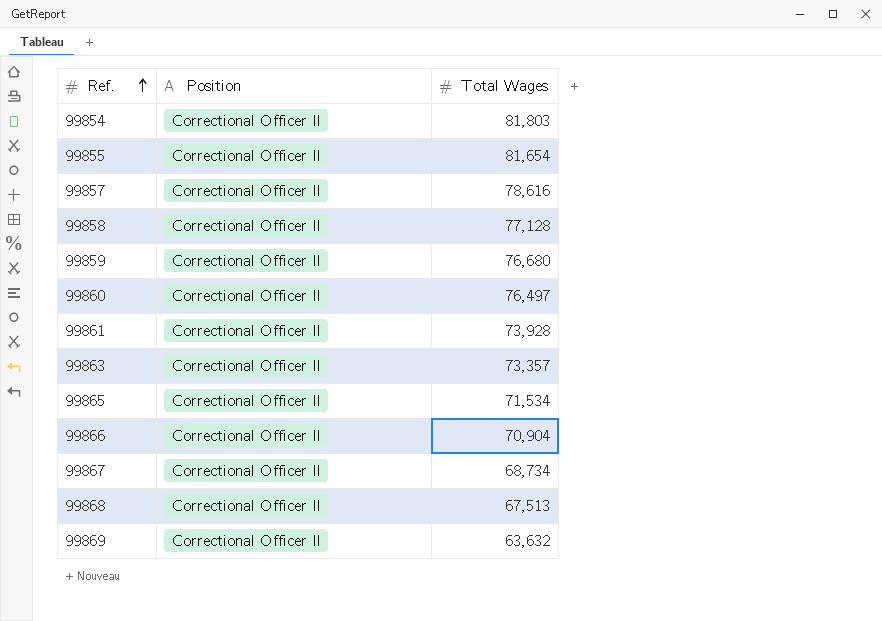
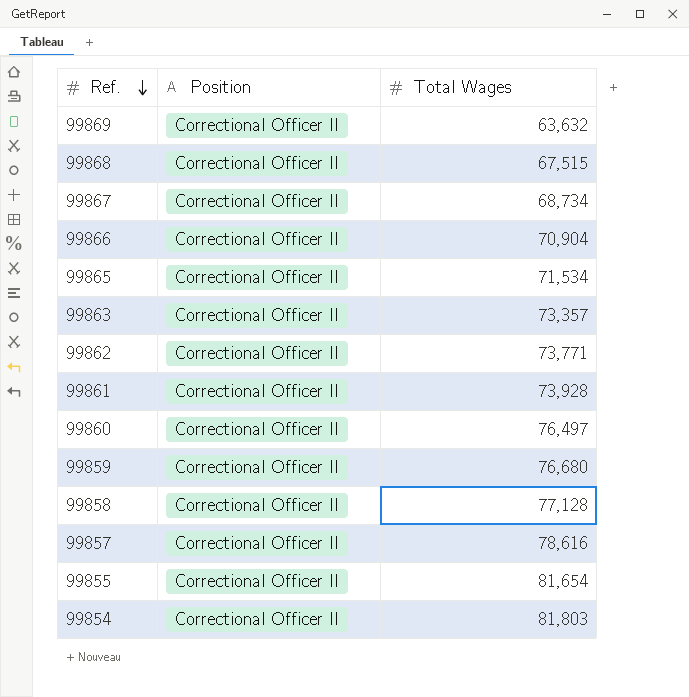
row order: Ref. ascending -> Ref. descending
99868 | Total Wages: 67,513 -> 67,515
row 99862: none -> Correctional Officer II | 73,771

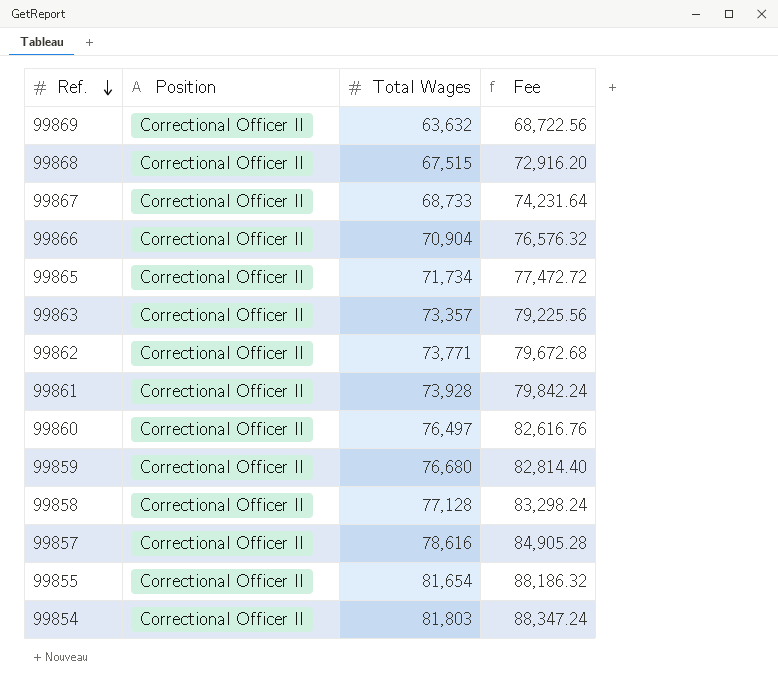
column Fee | formula: none -> [Total Wages] * 1.08
99867 | Total Wages: 68,734 -> 68,733
99865 | Total Wages: 71,534 -> 71,734

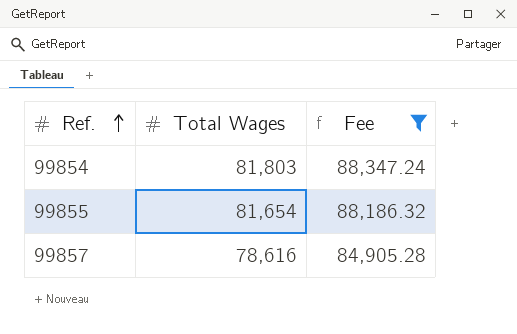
filter: none -> Fee >= 84,905.28
row order: Ref. descending -> Ref. ascending
column Position | position: 2 -> none

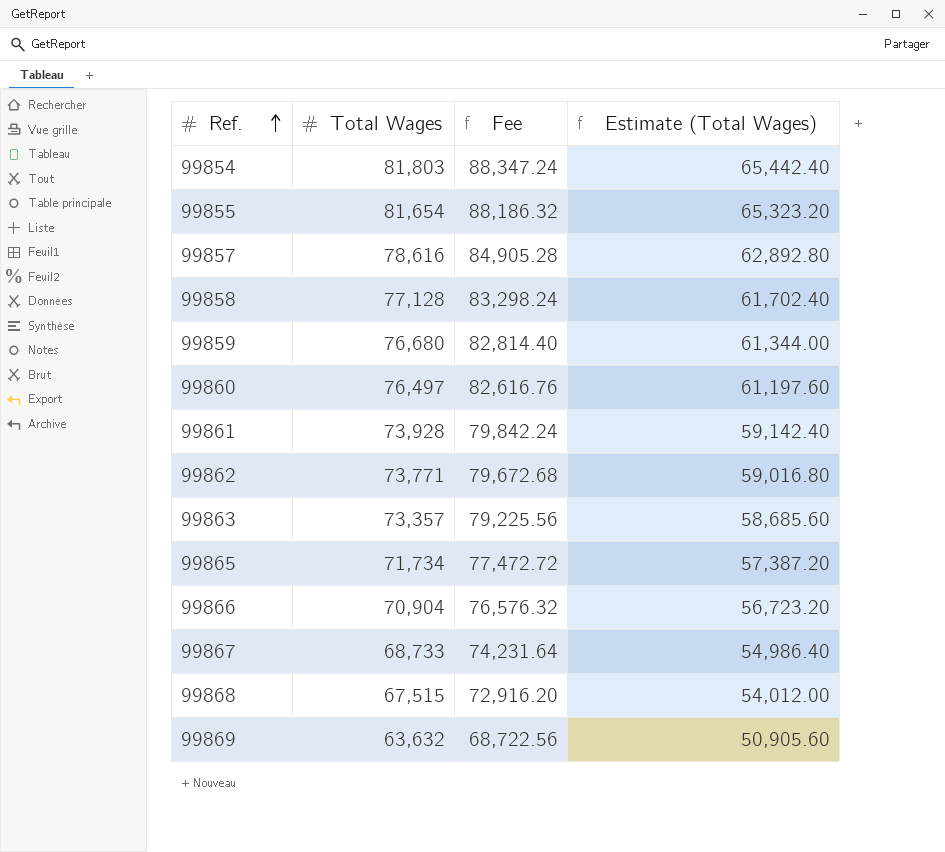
filter: Fee >= 84,905.28 -> none
column Estimate (Total Wages) | formula: none -> [Total Wages] * 0.8

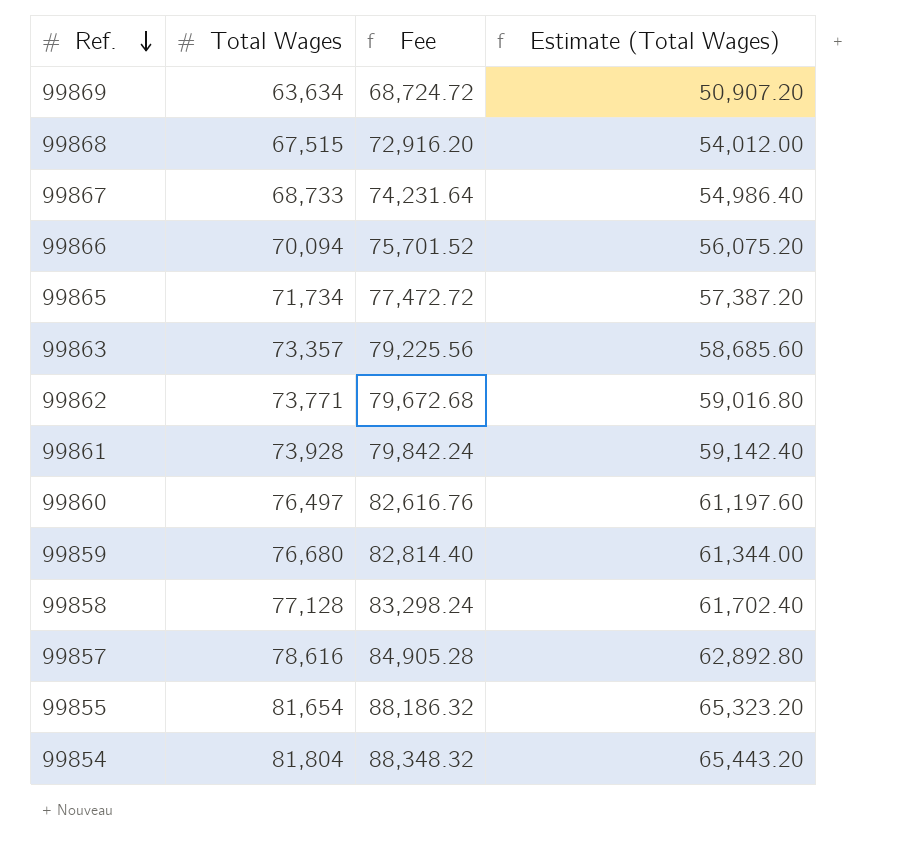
row order: Ref. ascending -> Ref. descending
99869 | Total Wages: 63,632 -> 63,634
99869 | Fee: 68,722.56 -> 68,724.72
99869 | Estimate (Total Wages): 50,905.60 -> 50,907.20
99866 | Total Wages: 70,904 -> 70,094
99866 | Fee: 76,576.32 -> 75,701.52
99866 | Estimate (Total Wages): 56,723.20 -> 56,075.20
99854 | Total Wages: 81,803 -> 81,804
99854 | Fee: 88,347.24 -> 88,348.32
99854 | Estimate (Total Wages): 65,442.40 -> 65,443.20

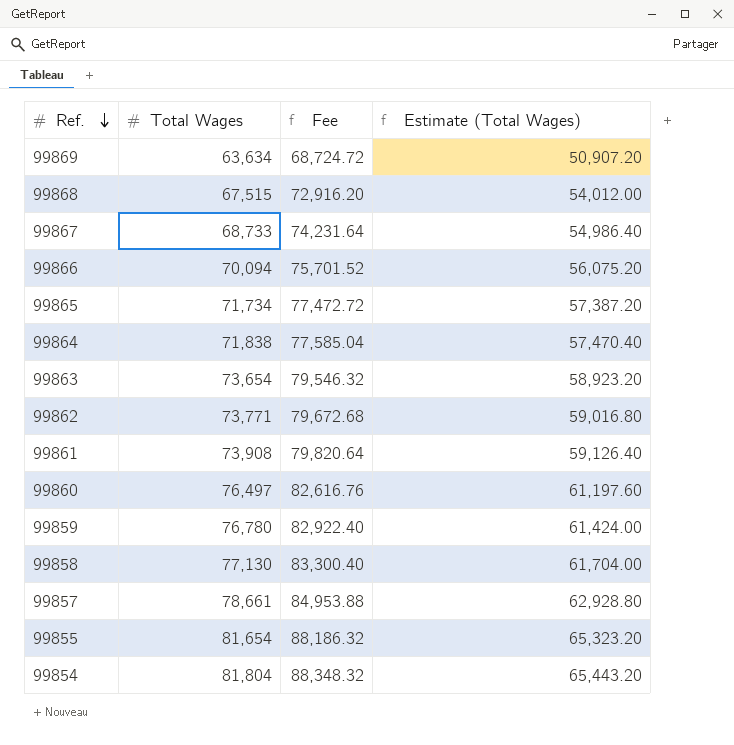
row 99864: none -> 71,838 | 77,585.04 | 57,470.40
99863 | Total Wages: 73,357 -> 73,654
99863 | Fee: 79,225.56 -> 79,546.32
99863 | Estimate (Total Wages): 58,685.60 -> 58,923.20
99861 | Total Wages: 73,928 -> 73,908
99861 | Fee: 79,842.24 -> 79,820.64
99861 | Estimate (Total Wages): 59,142.40 -> 59,126.40
99859 | Total Wages: 76,680 -> 76,780
99859 | Fee: 82,814.40 -> 82,922.40
99859 | Estimate (Total Wages): 61,344.00 -> 61,424.00
99858 | Total Wages: 77,128 -> 77,130
99858 | Fee: 83,298.24 -> 83,300.40
99858 | Estimate (Total Wages): 61,702.40 -> 61,704.00
99857 | Total Wages: 78,616 -> 78,661
99857 | Fee: 84,905.28 -> 84,953.88
99857 | Estimate (Total Wages): 62,892.80 -> 62,928.80

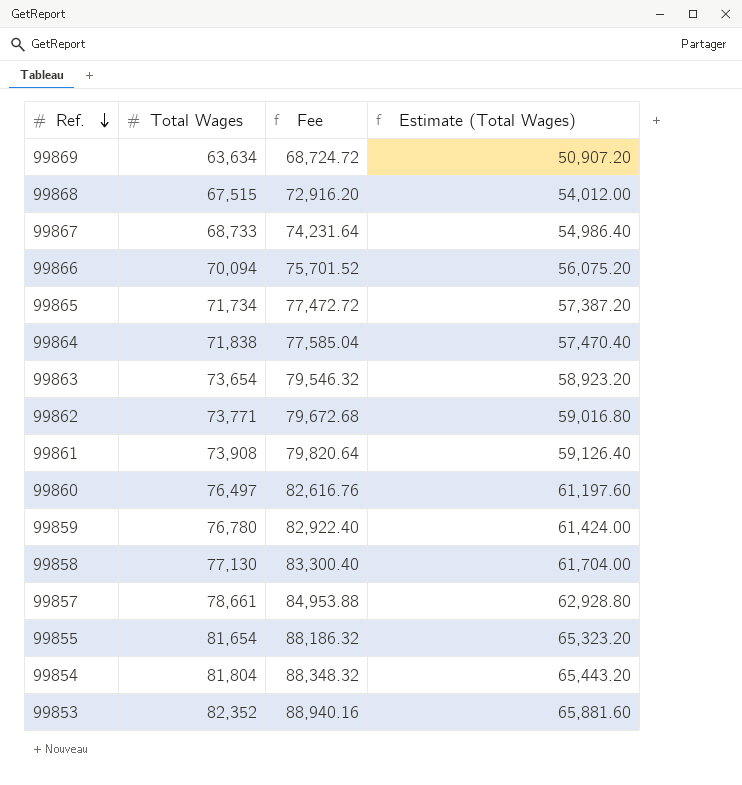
row 99853: none -> 82,352 | 88,940.16 | 65,881.60

